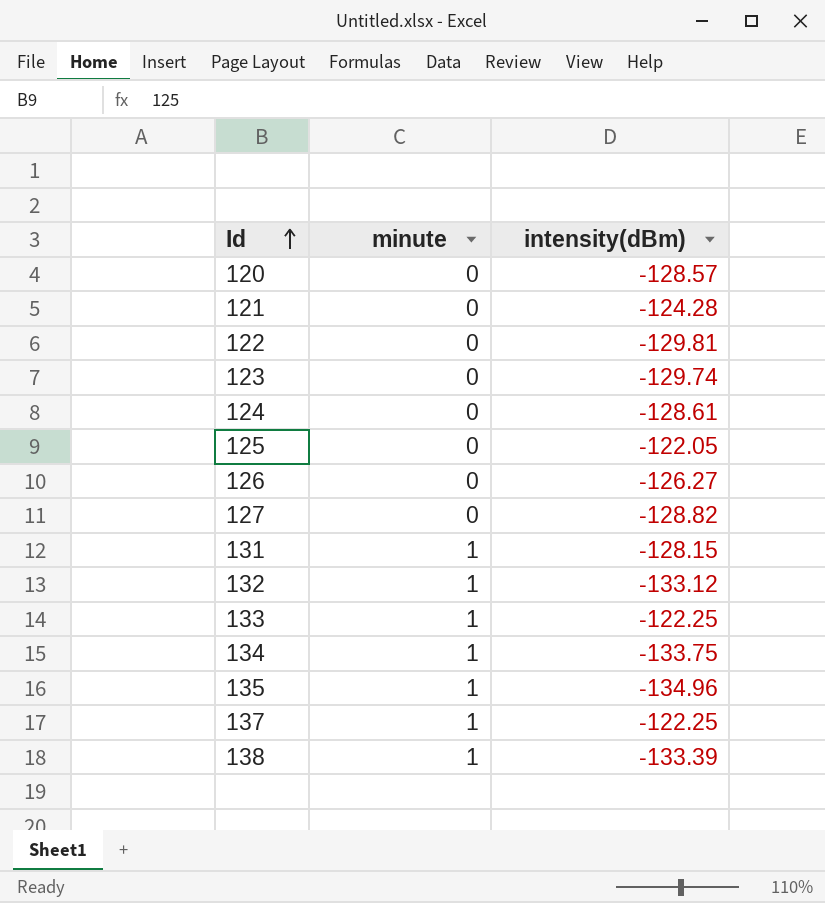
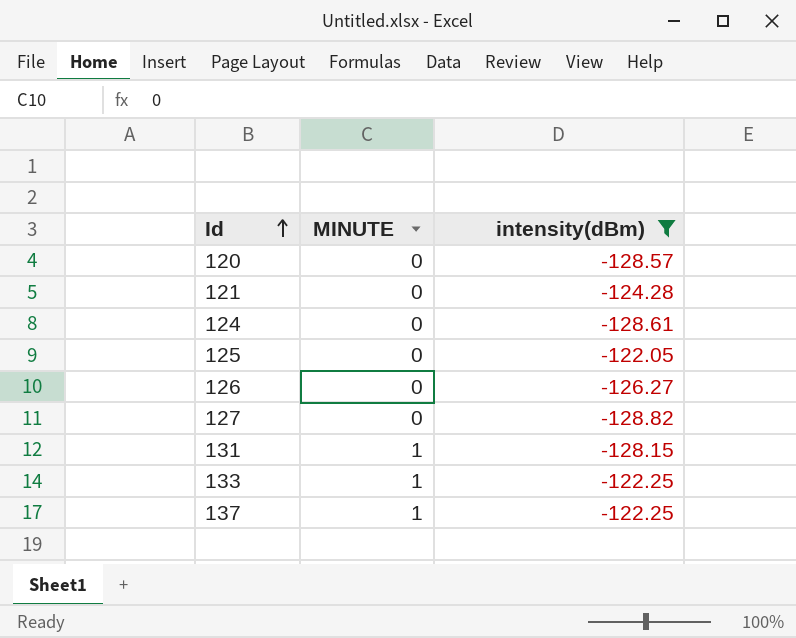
filter: none -> intensity(dBm) >= -128.82
column name: minute -> MINUTE

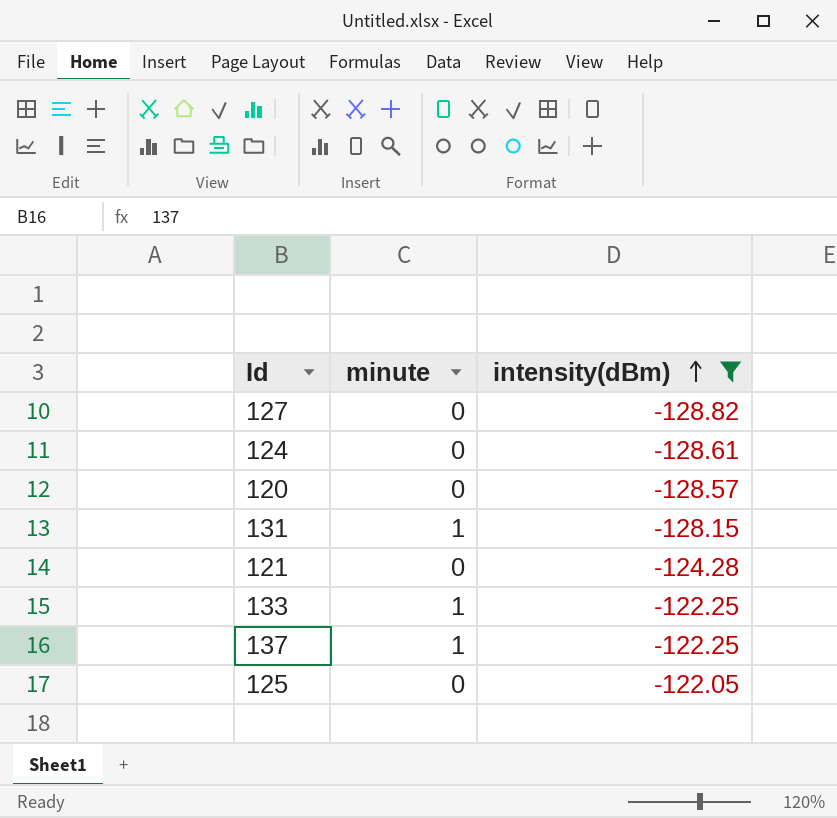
row order: Id ascending -> intensity(dBm) ascending
column name: MINUTE -> minute
row 126: 0 | -126.27 -> none

